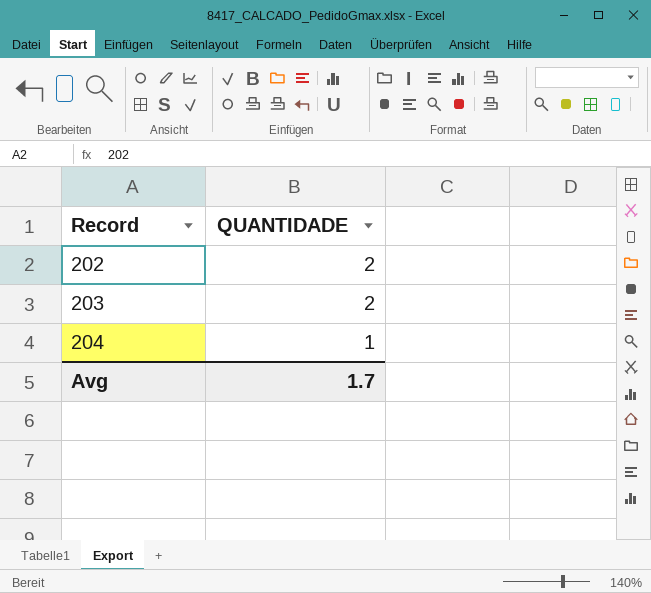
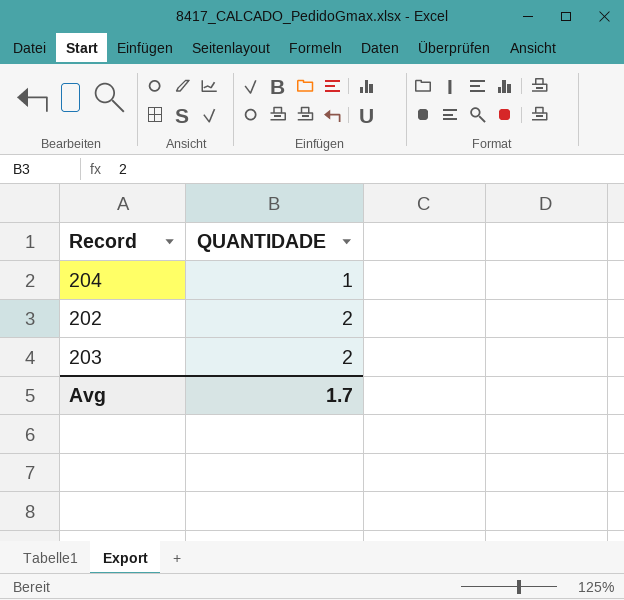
row order: Record ascending -> QUANTIDADE ascending

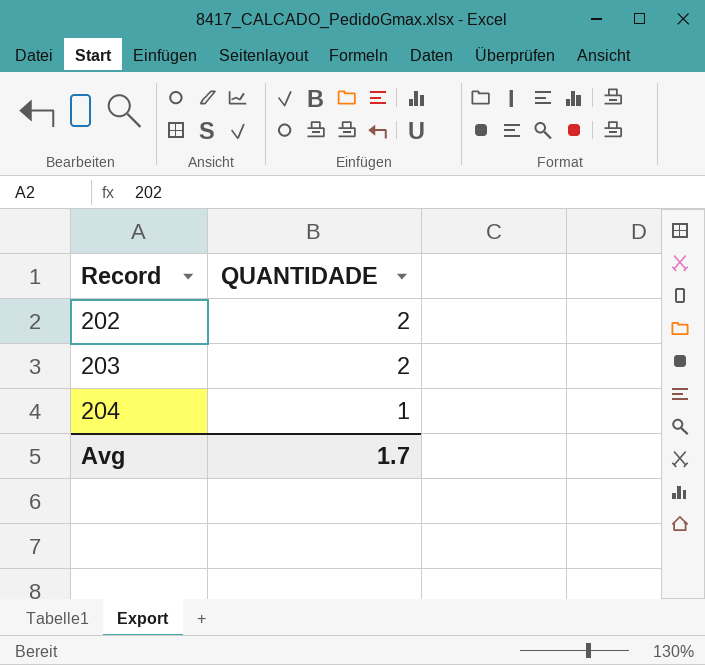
row order: QUANTIDADE ascending -> Record ascending

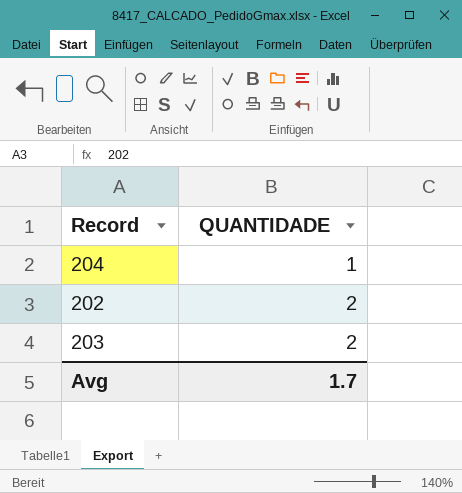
row order: Record ascending -> QUANTIDADE ascending

